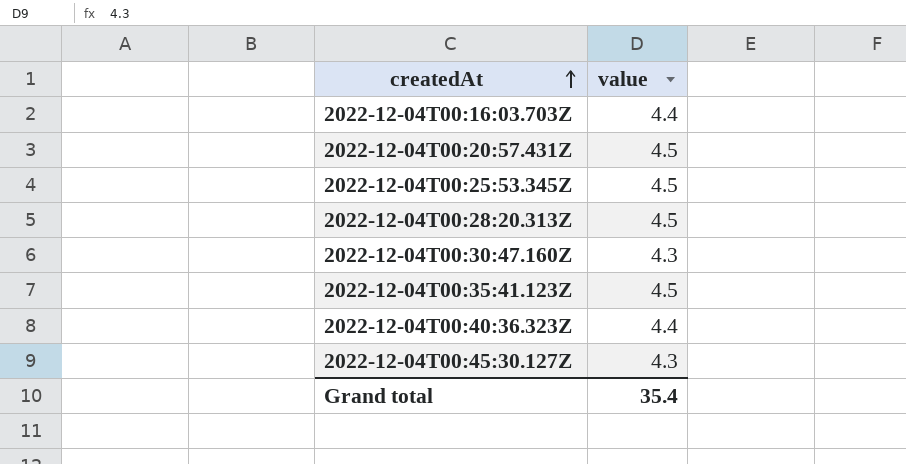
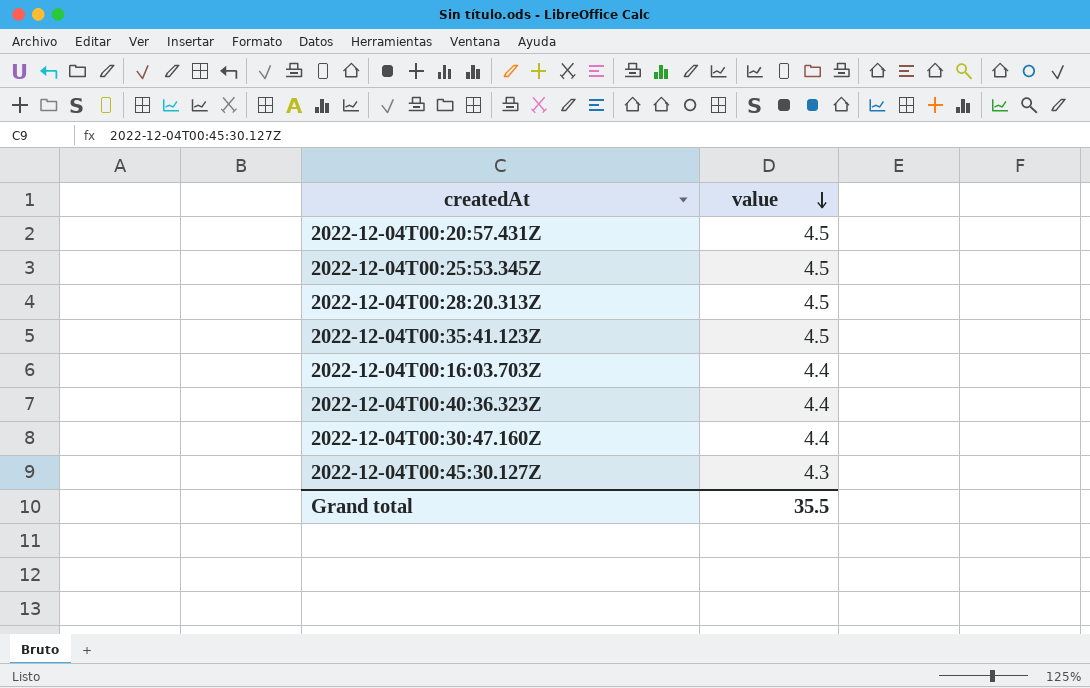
row order: createdAt ascending -> value descending
2022-12-04T00:30:47.160Z | value: 4.3 -> 4.4
Grand total | value: 35.4 -> 35.5

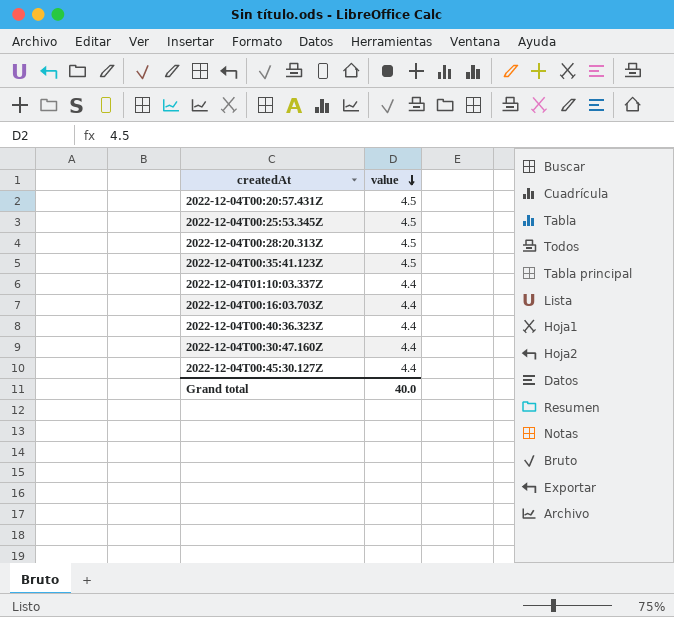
row 2022-12-04T01:10:03.337Z: none -> 4.4
2022-12-04T00:45:30.127Z | value: 4.3 -> 4.4
Grand total | value: 35.5 -> 40.0

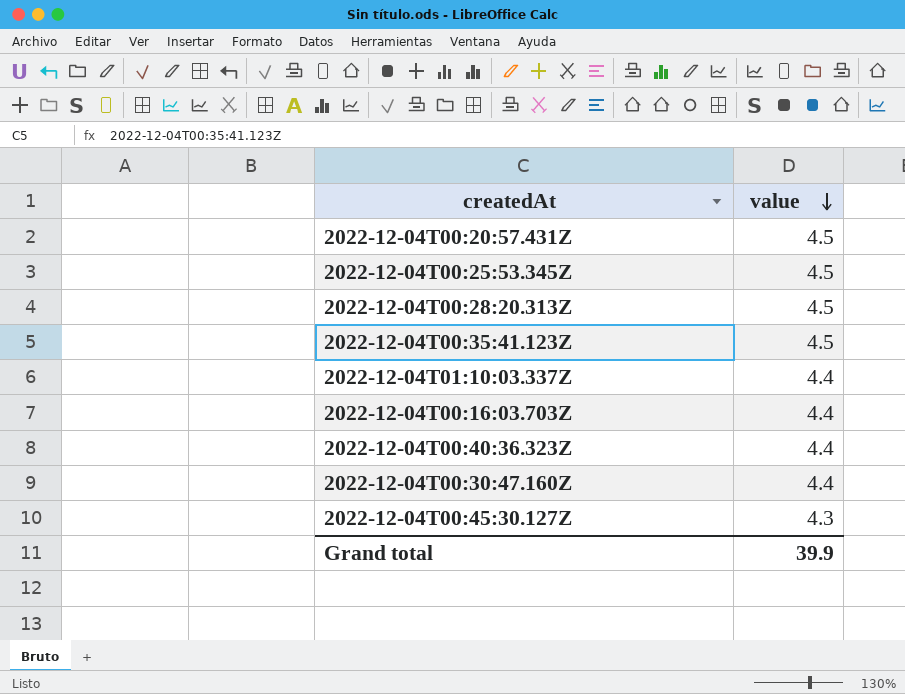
2022-12-04T00:45:30.127Z | value: 4.4 -> 4.3
Grand total | value: 40.0 -> 39.9

